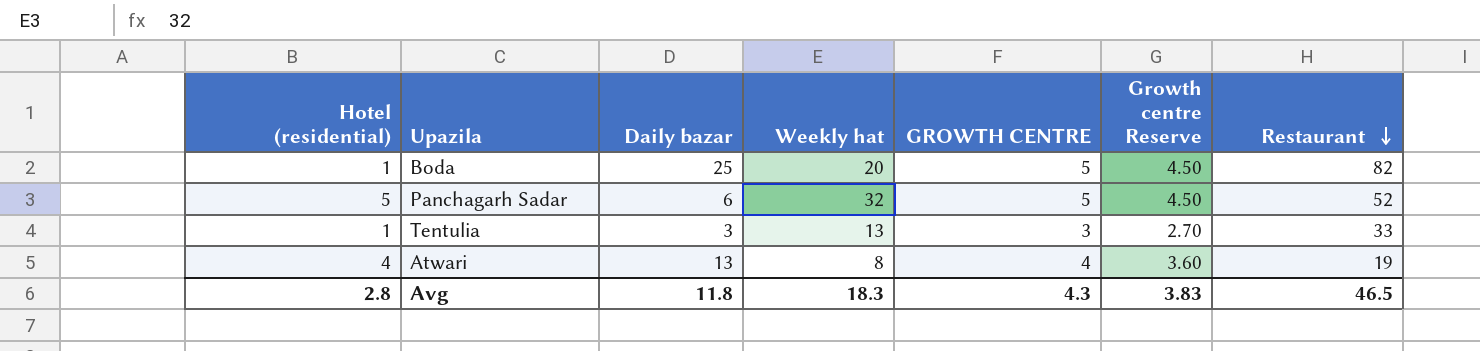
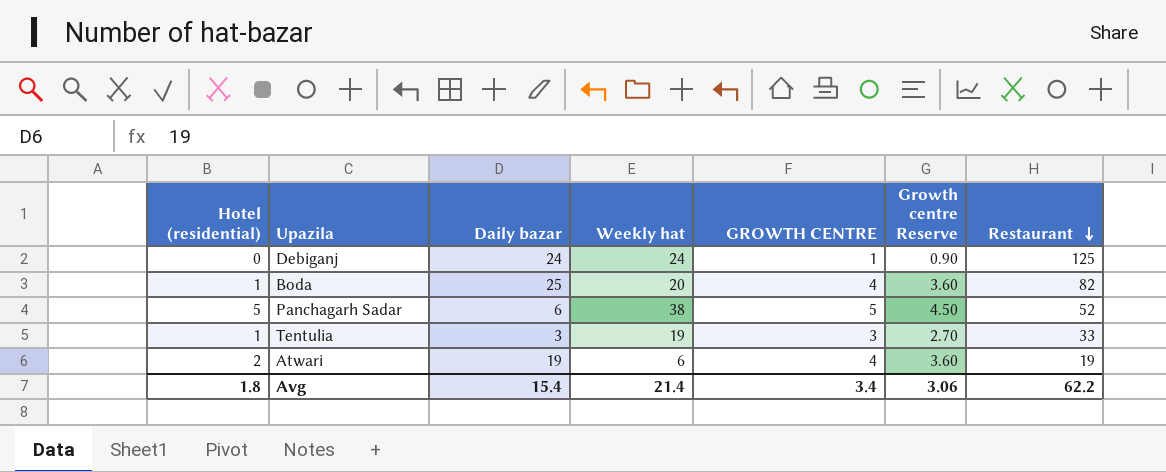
row Debiganj: none -> 0 | 24 | 24 | 1 | 0.90 | 125
Boda | GROWTH CENTRE: 5 -> 4
Boda | Growth centre Reserve: 4.50 -> 3.60
Panchagarh Sadar | Weekly hat: 32 -> 38
Tentulia | Weekly hat: 13 -> 19
Atwari | Hotel (residential): 4 -> 2
Atwari | Daily bazar: 13 -> 19
Atwari | Weekly hat: 8 -> 6
Avg | Hotel (residential): 2.8 -> 1.8
Avg | Daily bazar: 11.8 -> 15.4
Avg | Weekly hat: 18.3 -> 21.4
Avg | GROWTH CENTRE: 4.3 -> 3.4
Avg | Growth centre Reserve: 3.83 -> 3.06
Avg | Restaurant: 46.5 -> 62.2

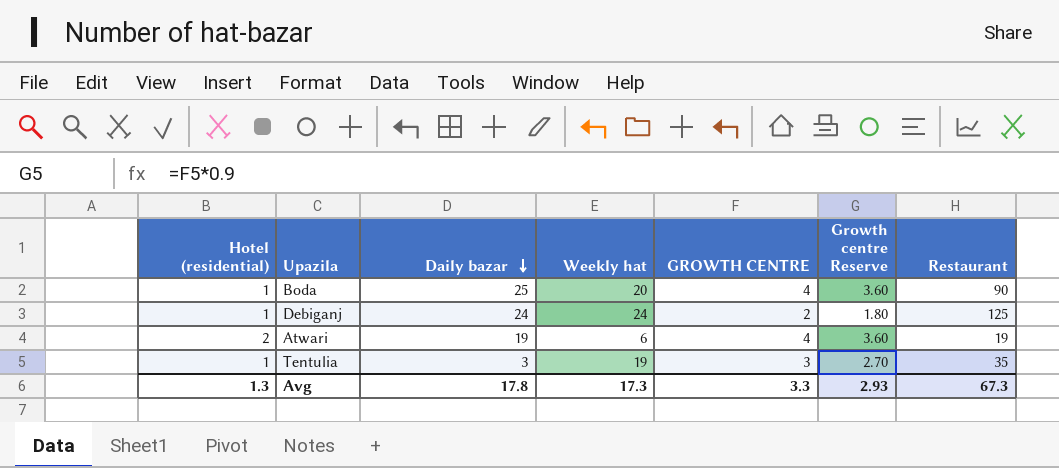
row order: Restaurant descending -> Daily bazar descending
row Panchagarh Sadar: 5 | 6 | 38 | 5 | 4.50 | 52 -> none
Boda | Restaurant: 82 -> 90
Debiganj | Hotel (residential): 0 -> 1
Debiganj | GROWTH CENTRE: 1 -> 2
Debiganj | Growth centre Reserve: 0.90 -> 1.80
Tentulia | Restaurant: 33 -> 35
Avg | Hotel (residential): 1.8 -> 1.3
Avg | Daily bazar: 15.4 -> 17.8
Avg | Weekly hat: 21.4 -> 17.3
Avg | GROWTH CENTRE: 3.4 -> 3.3
Avg | Growth centre Reserve: 3.06 -> 2.93
Avg | Restaurant: 62.2 -> 67.3

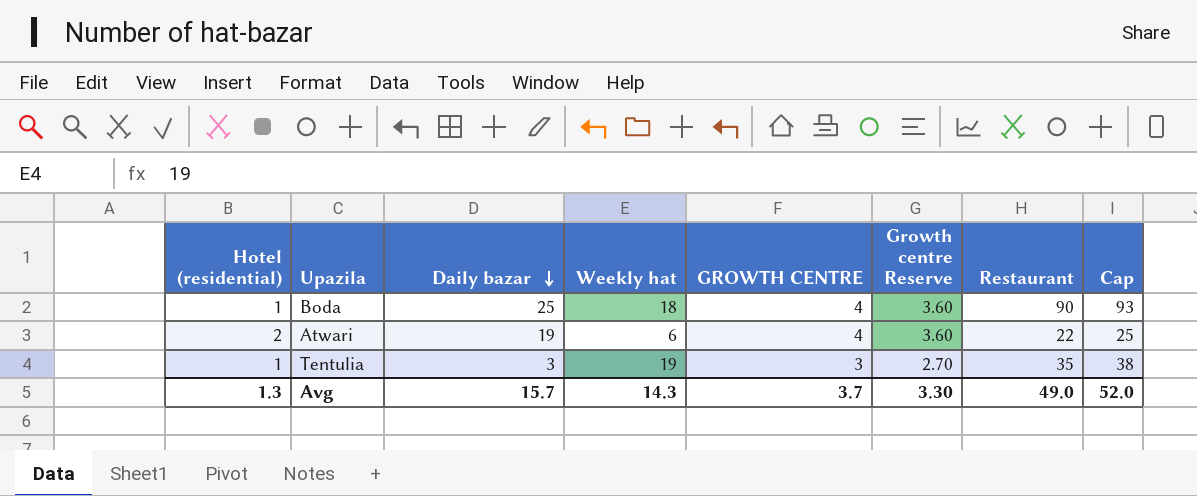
column Cap | formula: none -> [Restaurant] + 3
row Debiganj: 1 | 24 | 24 | 2 | 1.80 | 125 -> none
Boda | Weekly hat: 20 -> 18
Atwari | Restaurant: 19 -> 22
Avg | Daily bazar: 17.8 -> 15.7
Avg | Weekly hat: 17.3 -> 14.3
Avg | GROWTH CENTRE: 3.3 -> 3.7
Avg | Growth centre Reserve: 2.93 -> 3.30
Avg | Restaurant: 67.3 -> 49.0

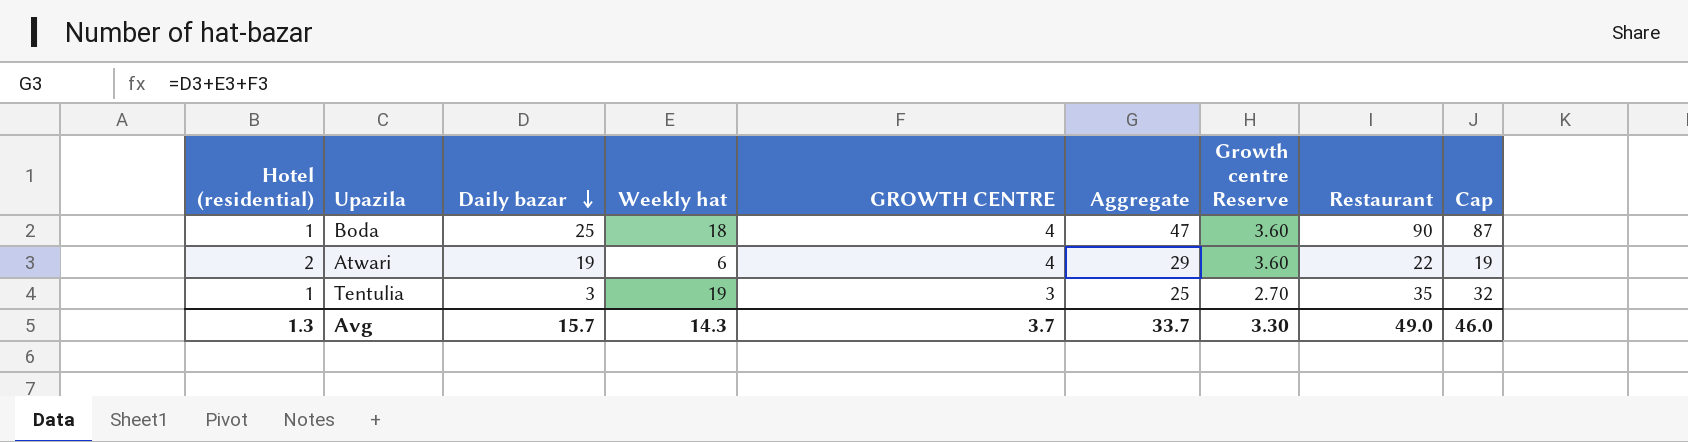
column Aggregate | formula: none -> [Daily bazar] + [Weekly hat] + [GROWTH CENTRE]
column Cap | formula: [Restaurant] + 3 -> [Restaurant] - 3
Avg | Cap: 52.0 -> 46.0

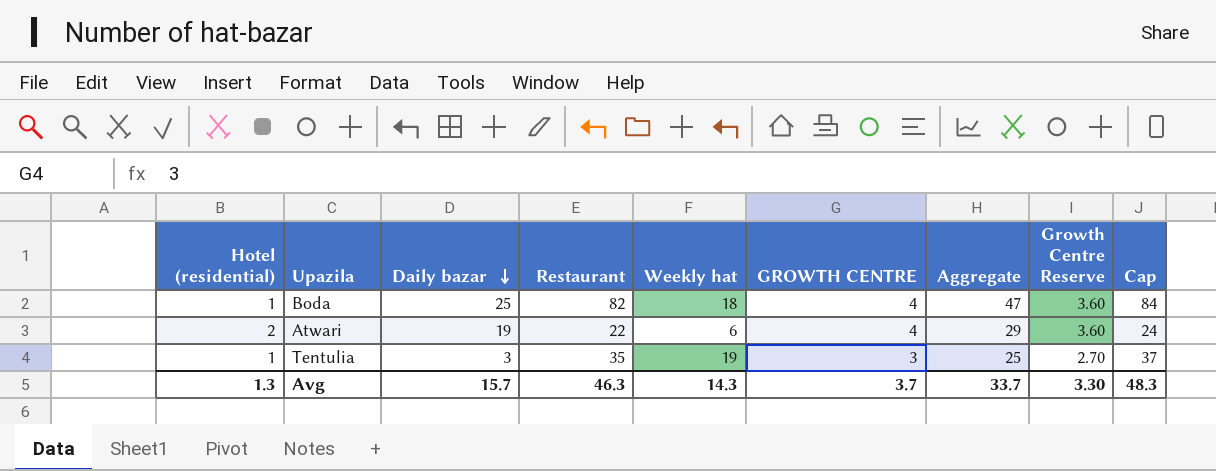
column Restaurant | position: 8 -> 4
column name: Growth centre Reserve -> Growth Centre Reserve
column Cap | formula: [Restaurant] - 3 -> [Restaurant] + 2
Boda | Restaurant: 90 -> 82
Avg | Restaurant: 49.0 -> 46.3
Avg | Cap: 46.0 -> 48.3

